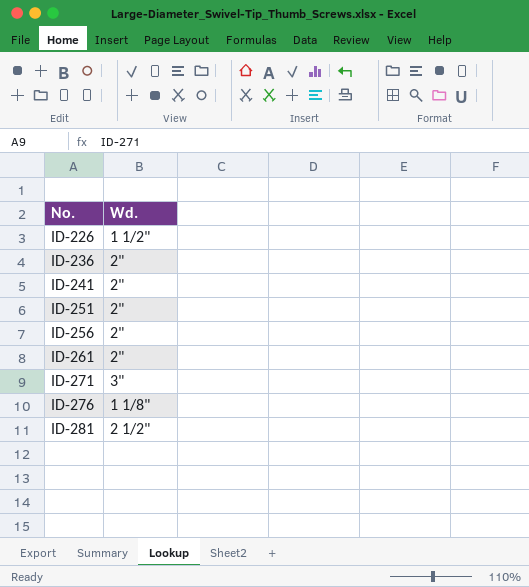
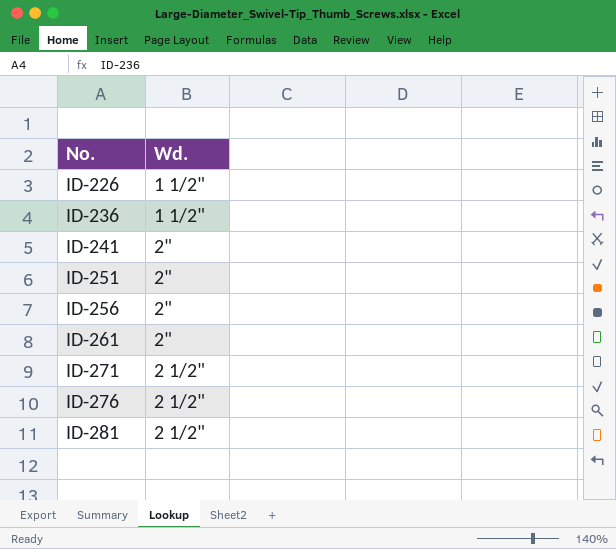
ID-236 | Wd.: 2" -> 1 1/2"
ID-271 | Wd.: 3" -> 2 1/2"
ID-276 | Wd.: 1 1/8" -> 2 1/2"

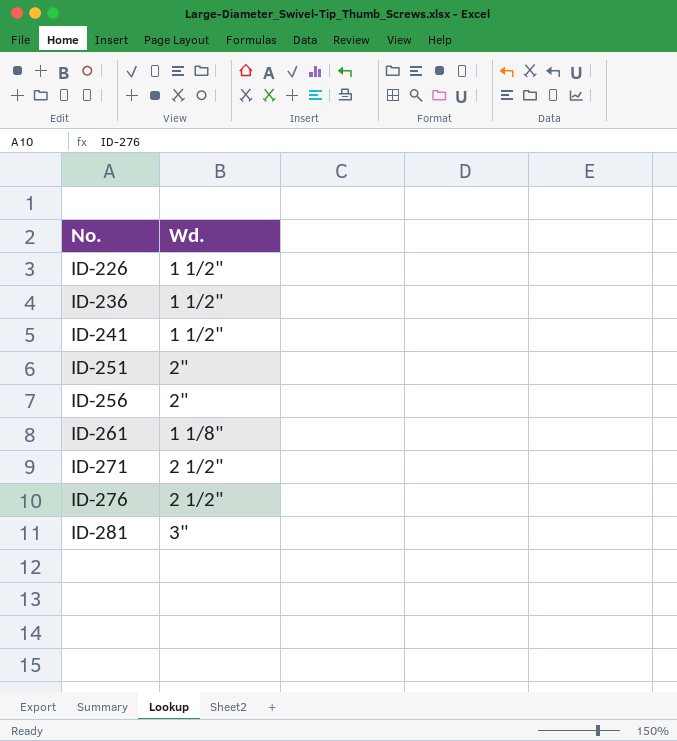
ID-241 | Wd.: 2" -> 1 1/2"
ID-261 | Wd.: 2" -> 1 1/8"
ID-281 | Wd.: 2 1/2" -> 3"

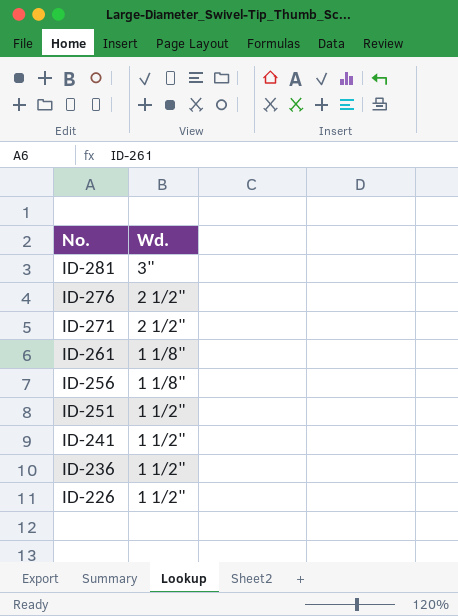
row order: No. ascending -> No. descending
ID-256 | Wd.: 2" -> 1 1/8"
ID-251 | Wd.: 2" -> 1 1/2"

